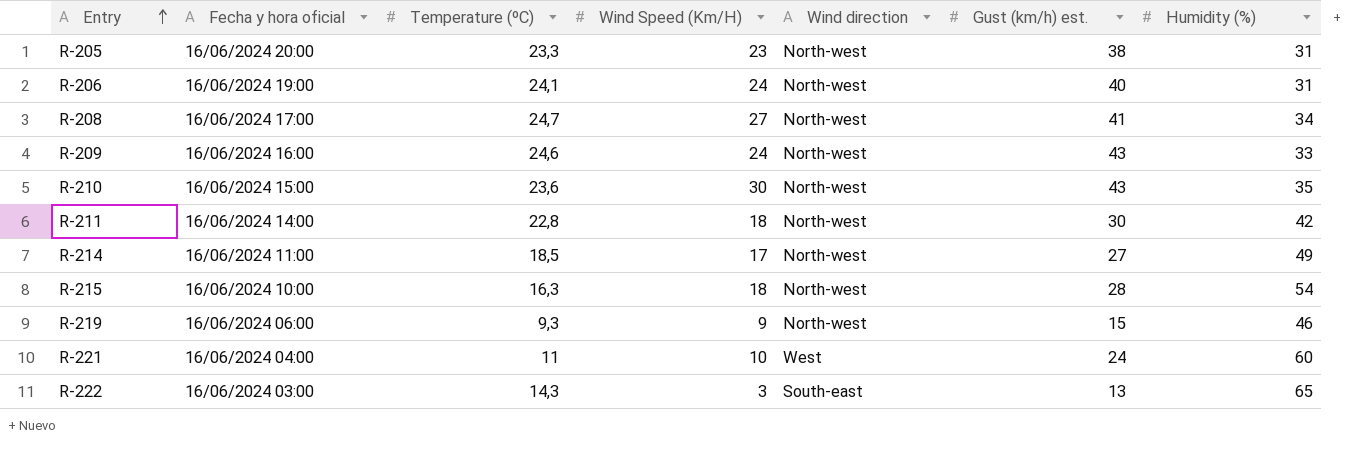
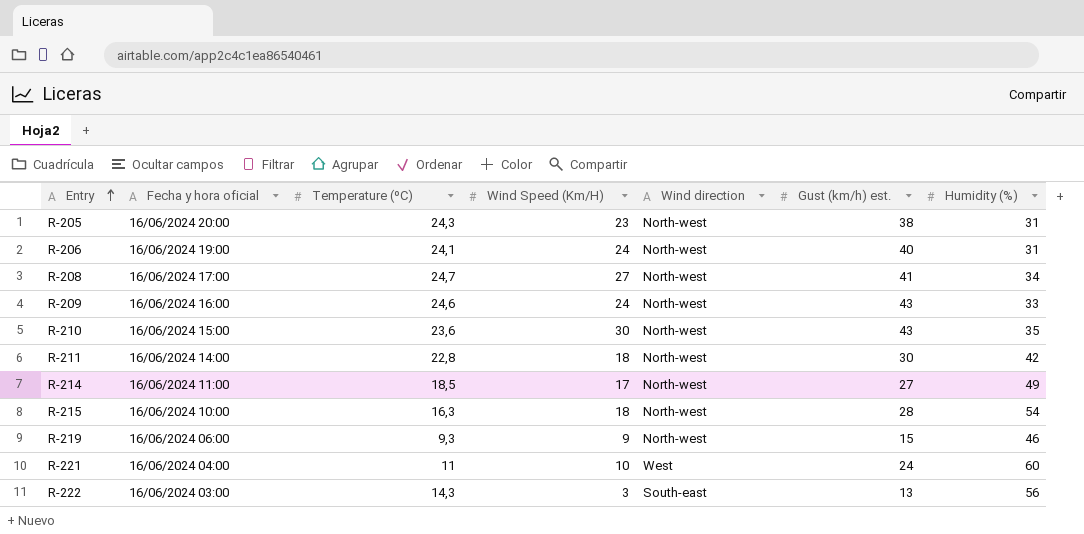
R-205 | Temperature (ºC): 23,3 -> 24,3
R-222 | Humidity (%): 65 -> 56

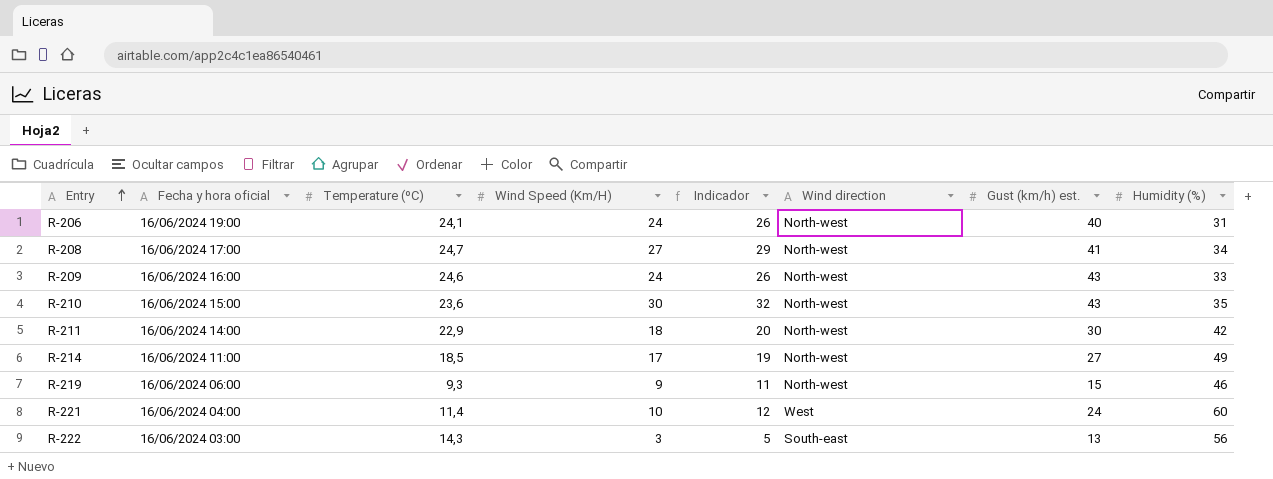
column Indicador | formula: none -> [Wind Speed (Km/H)] + 2
row R-205: 16/06/2024 20:00 | 24,3 | 23 | North-west | 38 | 31 -> none
row R-215: 16/06/2024 10:00 | 16,3 | 18 | North-west | 28 | 54 -> none
R-211 | Temperature (ºC): 22,8 -> 22,9
R-221 | Temperature (ºC): 11 -> 11,4

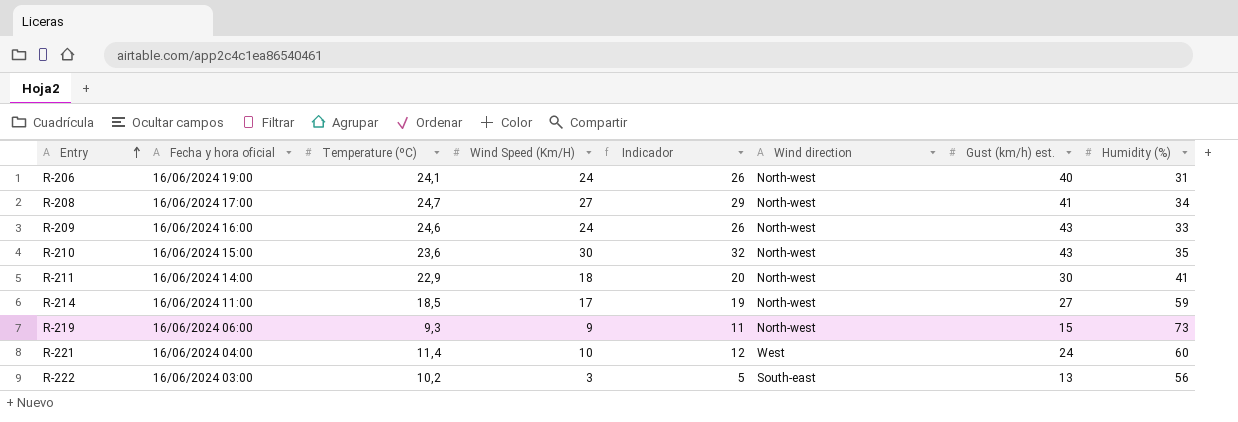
R-211 | Humidity (%): 42 -> 41
R-214 | Humidity (%): 49 -> 59
R-219 | Humidity (%): 46 -> 73
R-222 | Temperature (ºC): 14,3 -> 10,2

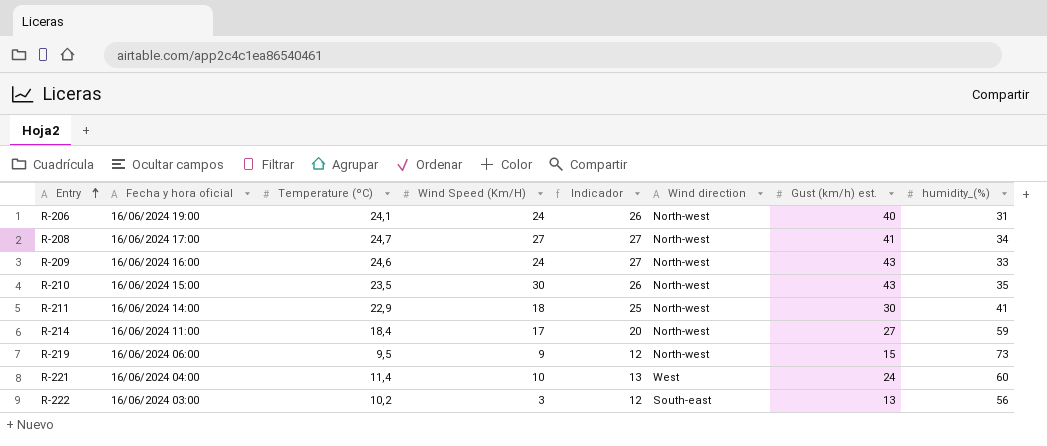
column Indicador | formula: [Wind Speed (Km/H)] + 2 -> [Temperature (ºC)] + 2
column name: Humidity (%) -> humidity_(%)
R-210 | Temperature (ºC): 23,6 -> 23,5
R-214 | Temperature (ºC): 18,5 -> 18,4
R-219 | Temperature (ºC): 9,3 -> 9,5

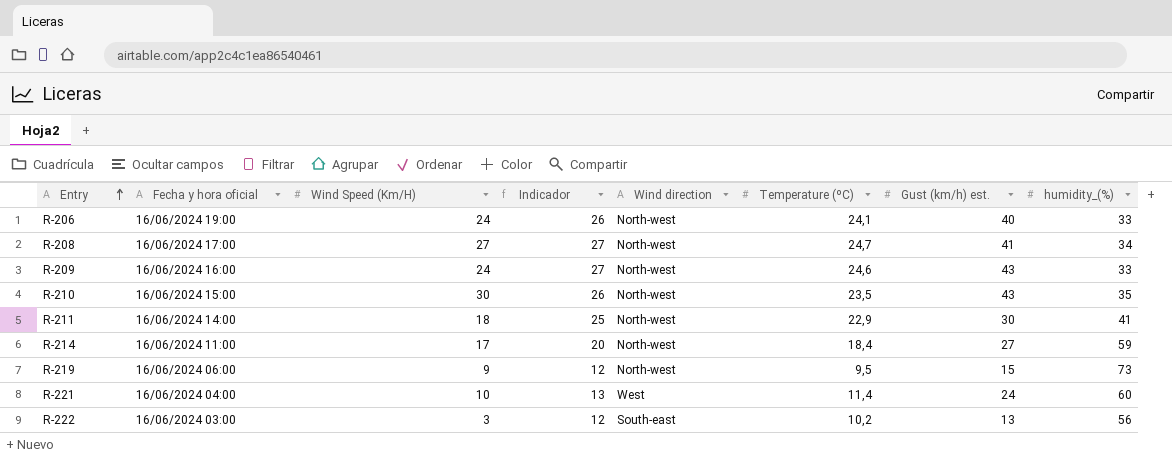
column Temperature (ºC) | position: 3 -> 6
R-206 | humidity_(%): 31 -> 33

